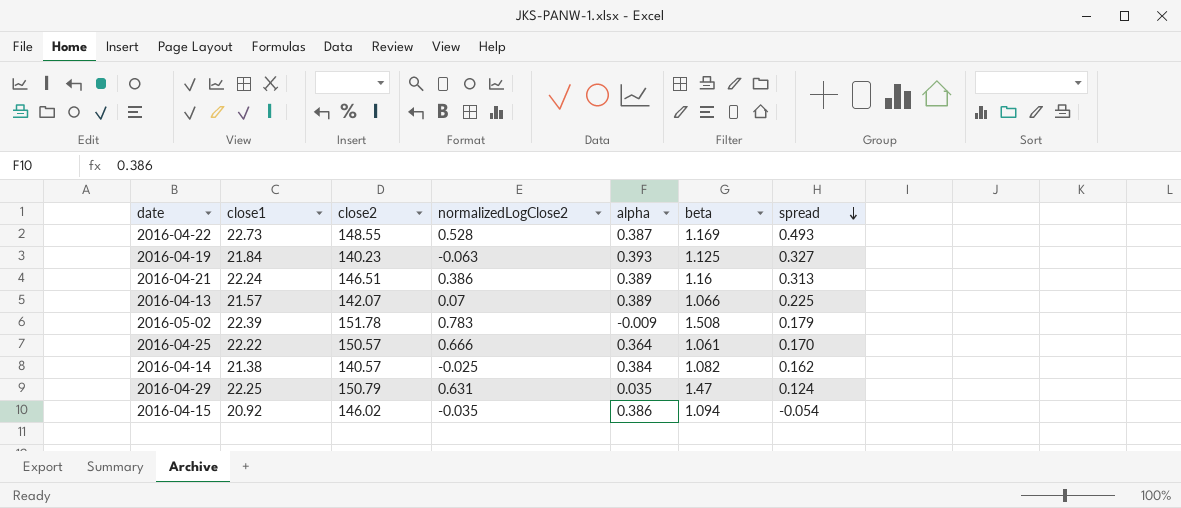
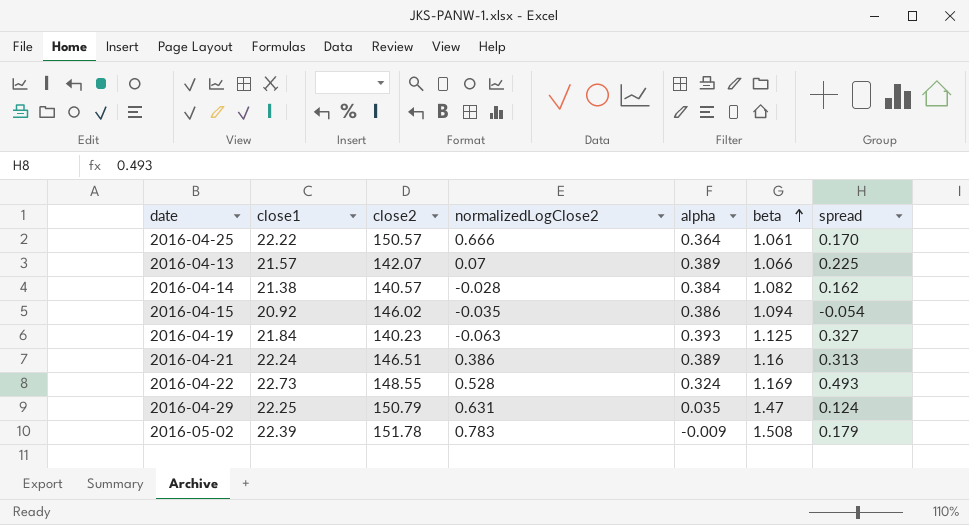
row order: spread descending -> beta ascending
2016-04-14 | normalizedLogClose2: -0.025 -> -0.028
2016-04-22 | alpha: 0.387 -> 0.324

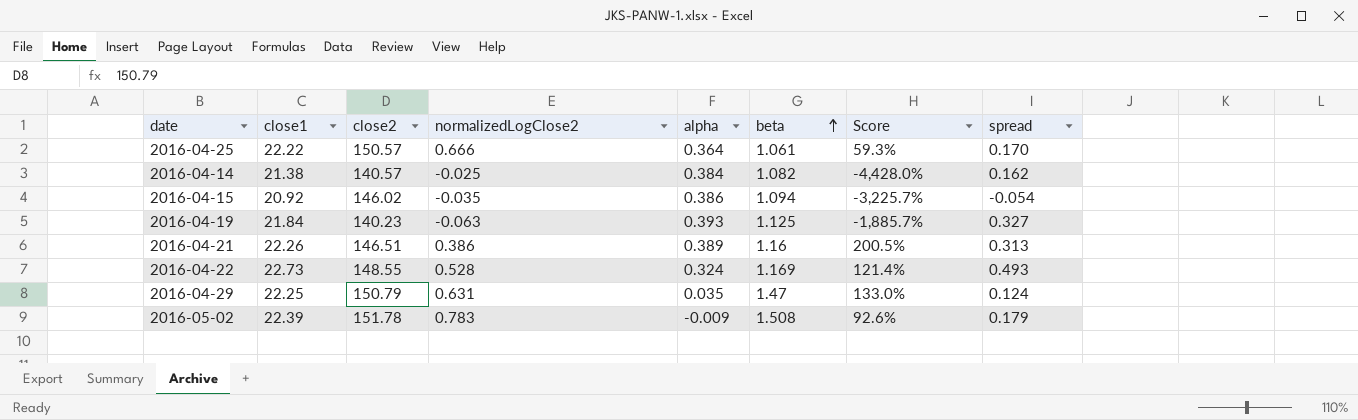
column Score | formula: none -> ([beta] - [normalizedLogClose2]) / [normalizedLogClose2]
row 2016-04-13: 21.57 | 142.07 | 0.07 | 0.389 | 1.066 | 0.225 -> none
2016-04-14 | normalizedLogClose2: -0.028 -> -0.025
2016-04-21 | close1: 22.24 -> 22.26

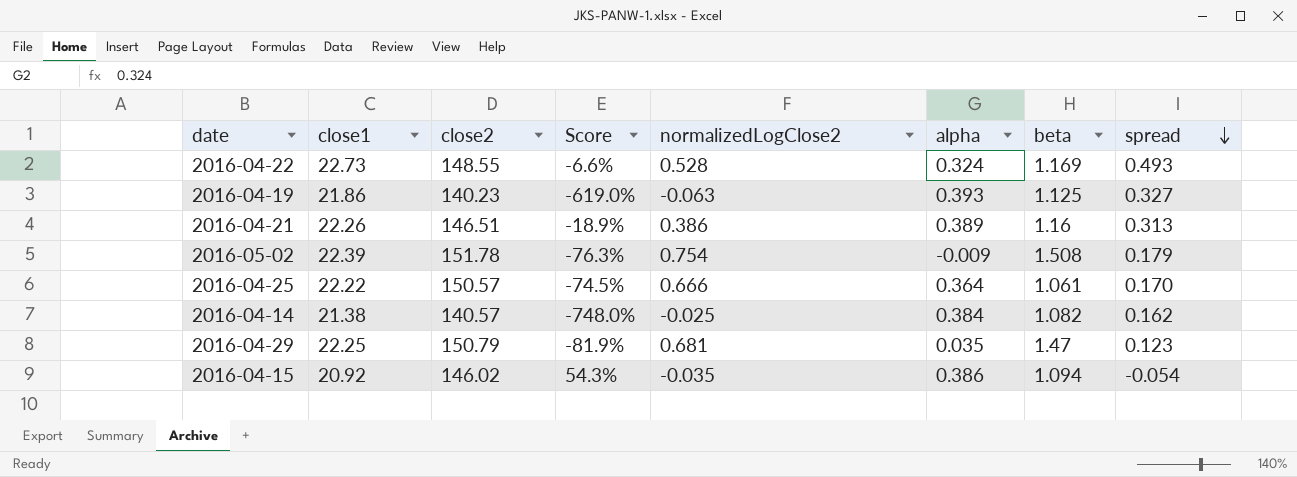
row order: beta ascending -> spread descending
column Score | formula: ([beta] - [normalizedLogClose2]) / [normalizedLogClose2] -> ([spread] - [normalizedLogClose2]) / [normalizedLogClose2]
column Score | position: 7 -> 4
2016-04-19 | close1: 21.84 -> 21.86
2016-05-02 | normalizedLogClose2: 0.783 -> 0.754
2016-04-29 | normalizedLogClose2: 0.631 -> 0.681
2016-04-29 | spread: 0.124 -> 0.123

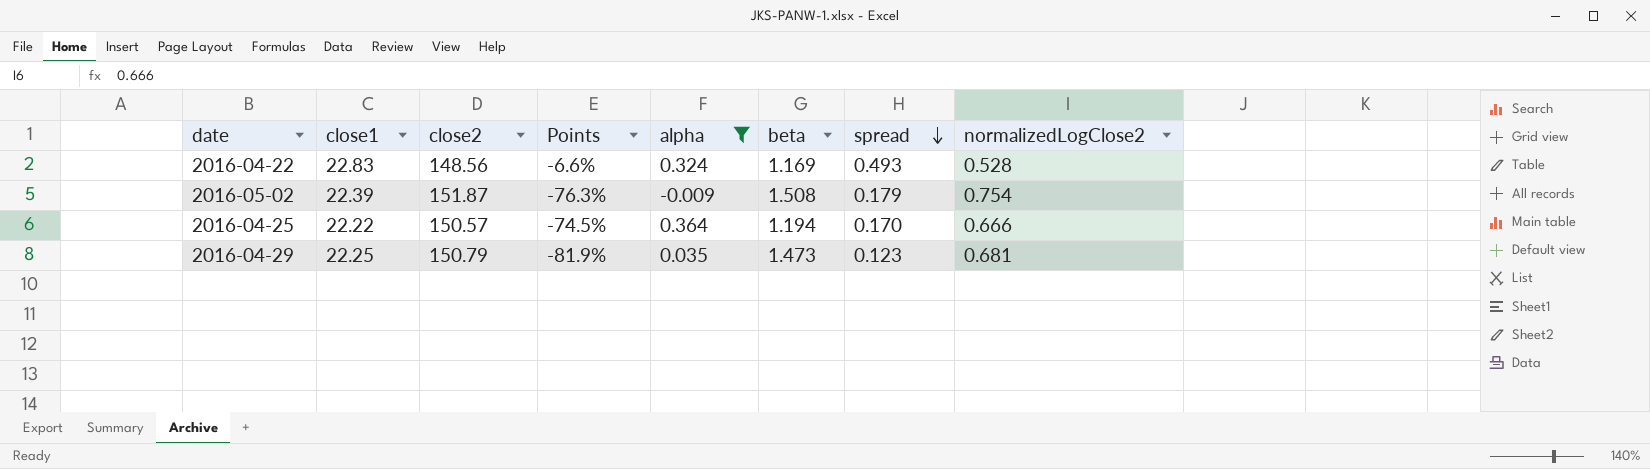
filter: none -> alpha <= 0.364
column name: Score -> Points
column normalizedLogClose2 | position: 5 -> 8
2016-04-22 | close1: 22.73 -> 22.83
2016-04-22 | close2: 148.55 -> 148.56
2016-05-02 | close2: 151.78 -> 151.87
2016-04-25 | beta: 1.061 -> 1.194
2016-04-29 | beta: 1.47 -> 1.473

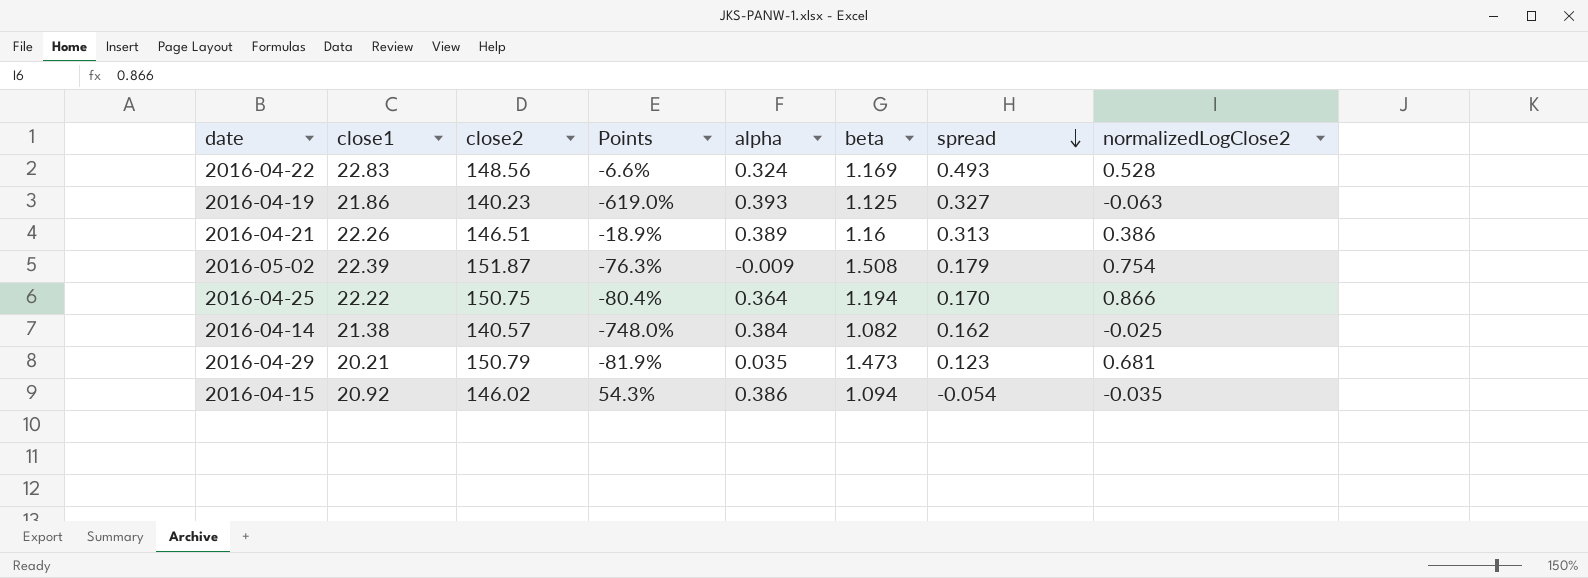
filter: alpha <= 0.364 -> none
2016-04-25 | close2: 150.57 -> 150.75
2016-04-25 | Points: -74.5% -> -80.4%
2016-04-25 | normalizedLogClose2: 0.666 -> 0.866
2016-04-29 | close1: 22.25 -> 20.21

